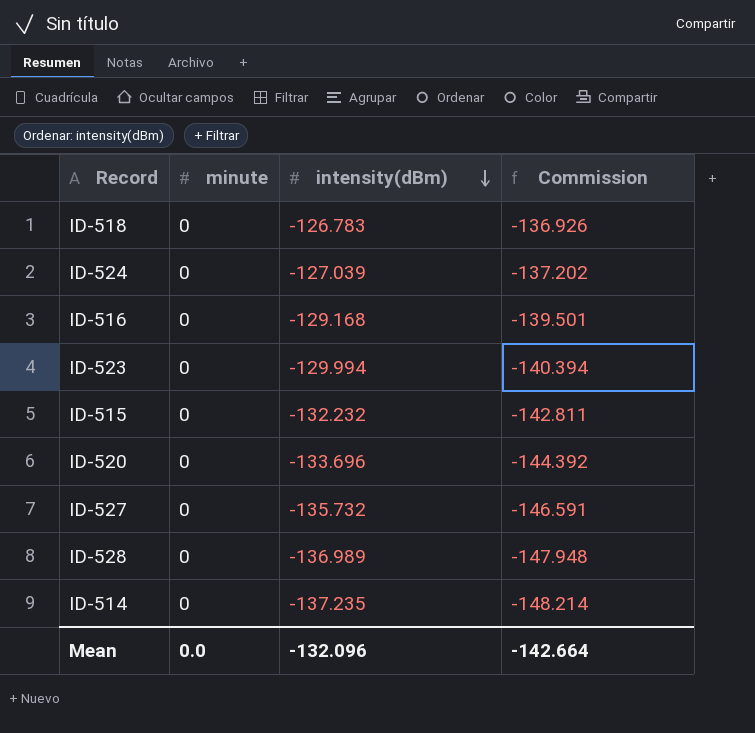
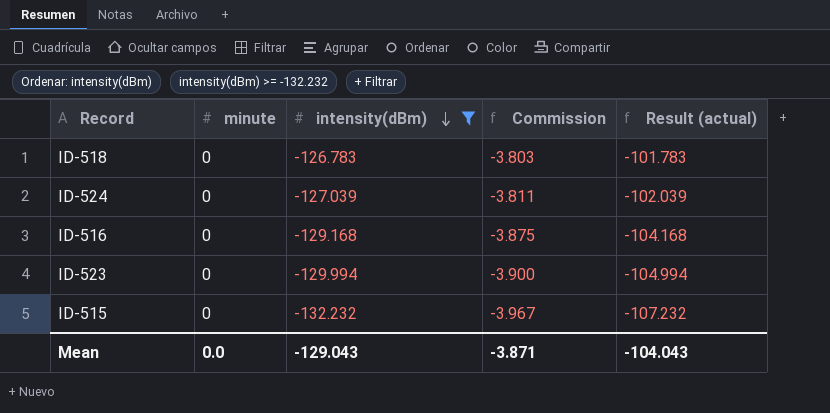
filter: none -> intensity(dBm) >= -132.232
column Commission | formula: [intensity(dBm)] * 1.08 -> [intensity(dBm)] * 0.03
column Result (actual) | formula: none -> [intensity(dBm)] + 25
Mean | intensity(dBm): -132.096 -> -129.043
Mean | Commission: -142.664 -> -3.871

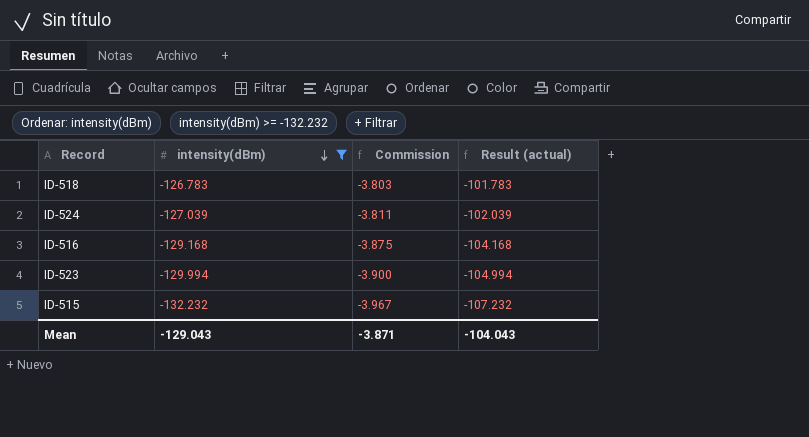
column minute | position: 2 -> none

